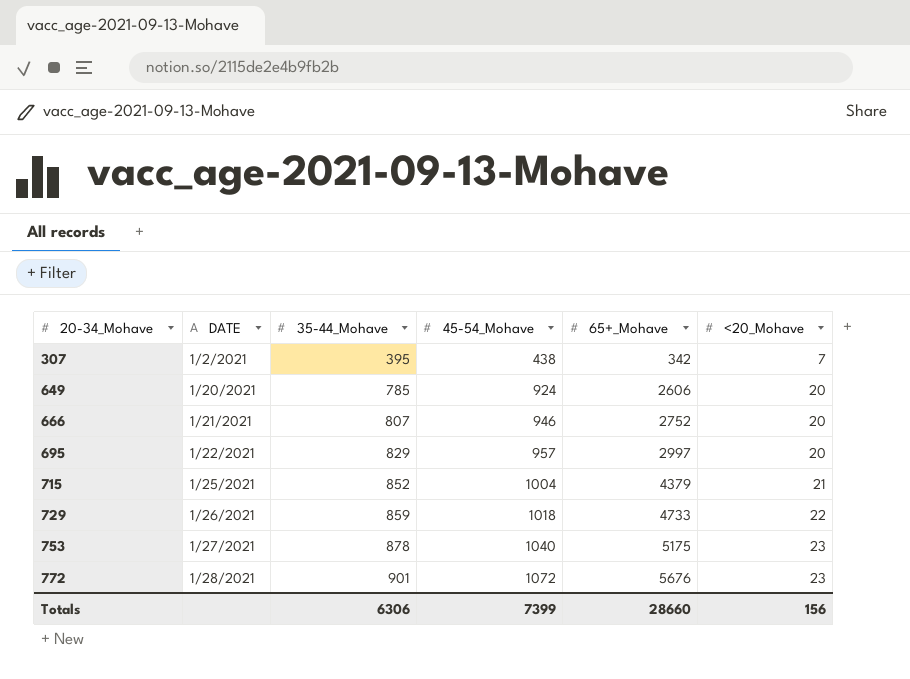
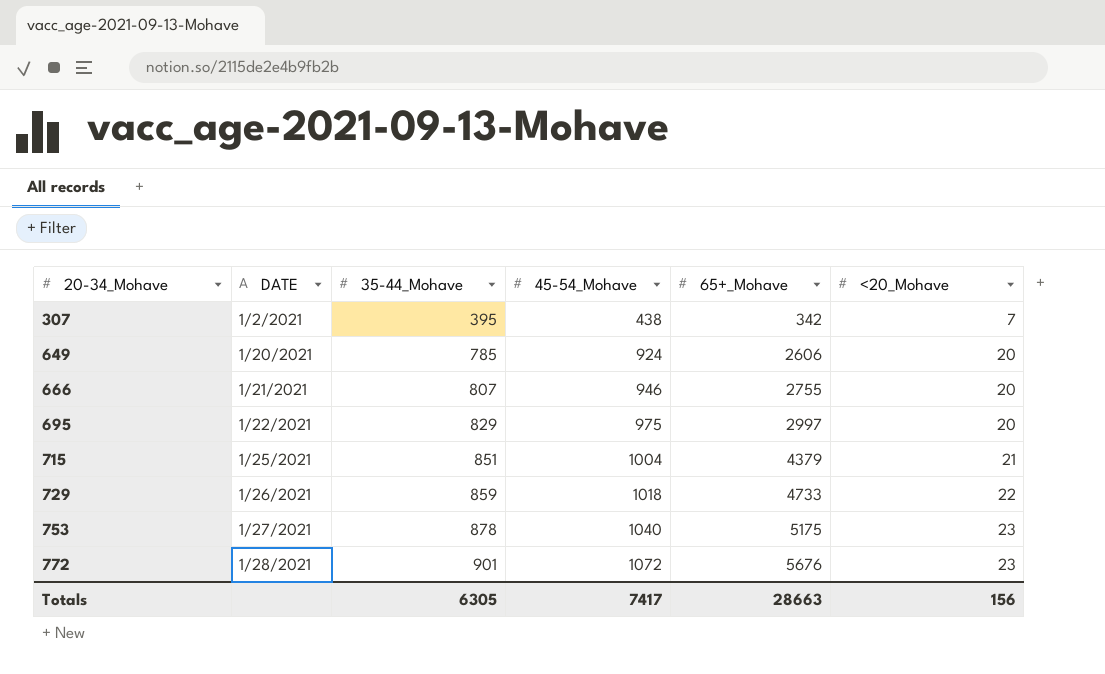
666 | 65+_Mohave: 2752 -> 2755
695 | 45-54_Mohave: 957 -> 975
715 | 35-44_Mohave: 852 -> 851
Totals | 35-44_Mohave: 6306 -> 6305
Totals | 45-54_Mohave: 7399 -> 7417
Totals | 65+_Mohave: 28660 -> 28663

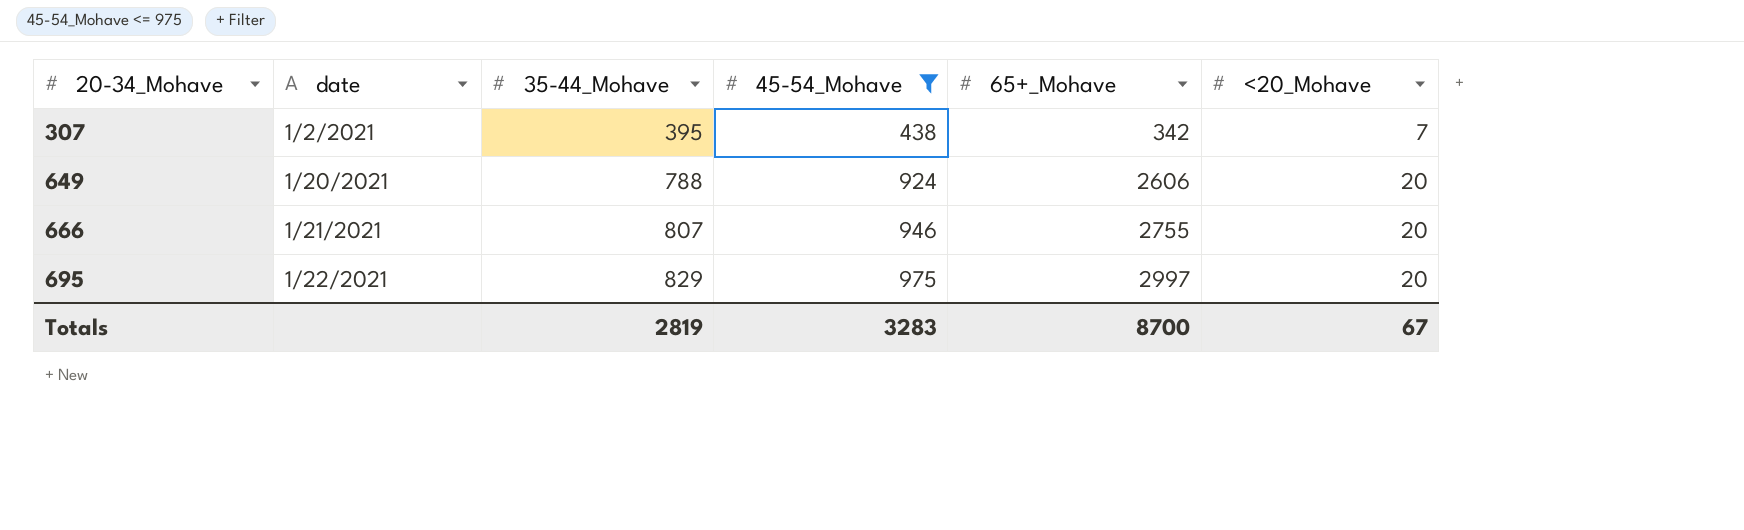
filter: none -> 45-54_Mohave <= 975
column name: DATE -> date
649 | 35-44_Mohave: 785 -> 788
Totals | 35-44_Mohave: 6305 -> 2819
Totals | 45-54_Mohave: 7417 -> 3283
Totals | 65+_Mohave: 28663 -> 8700
Totals | <20_Mohave: 156 -> 67

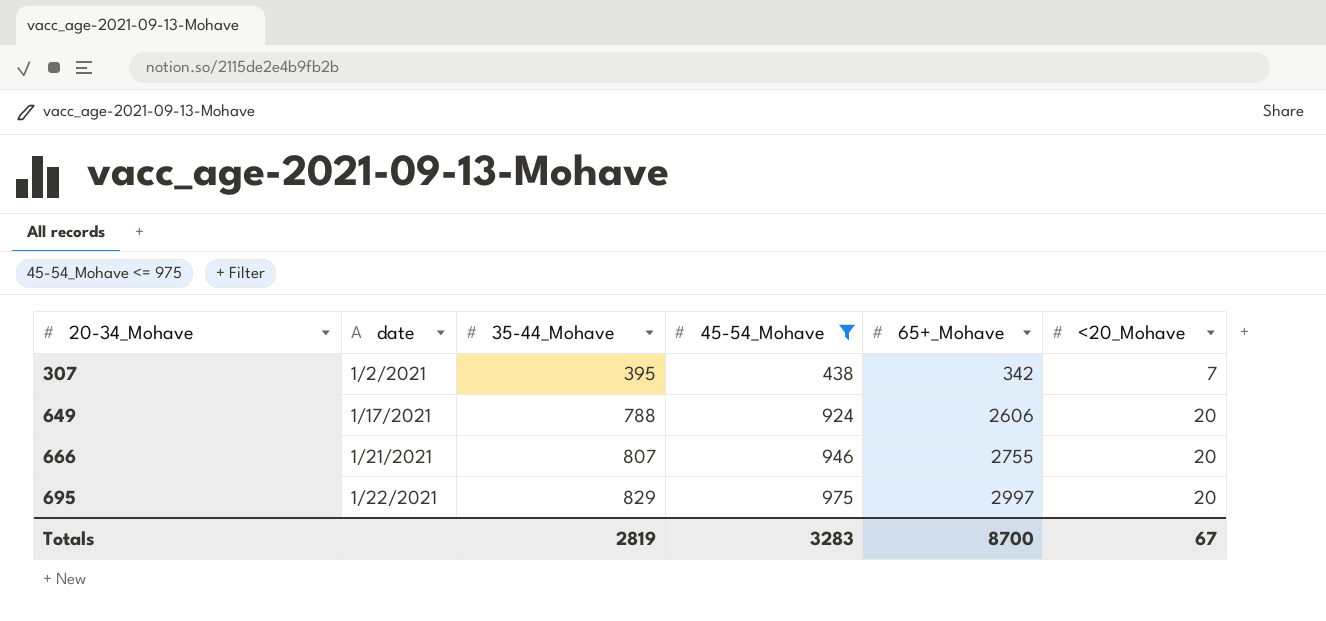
649 | date: 1/20/2021 -> 1/17/2021

